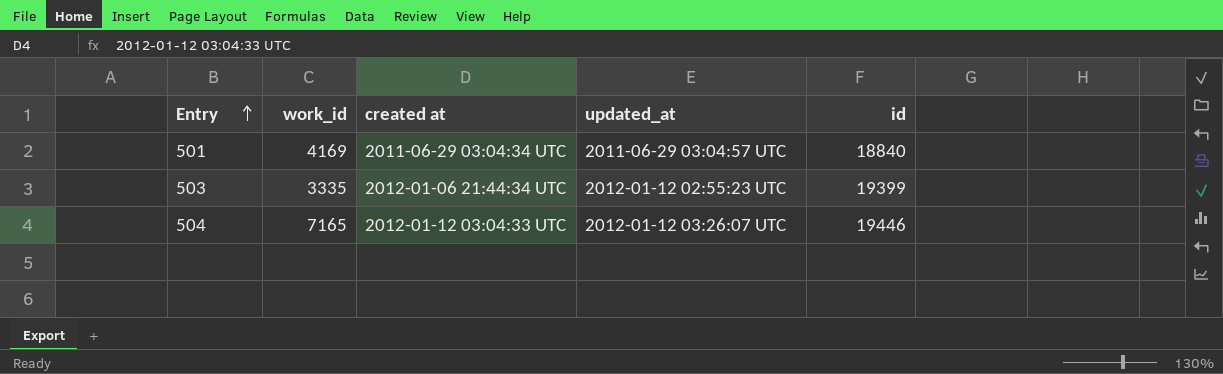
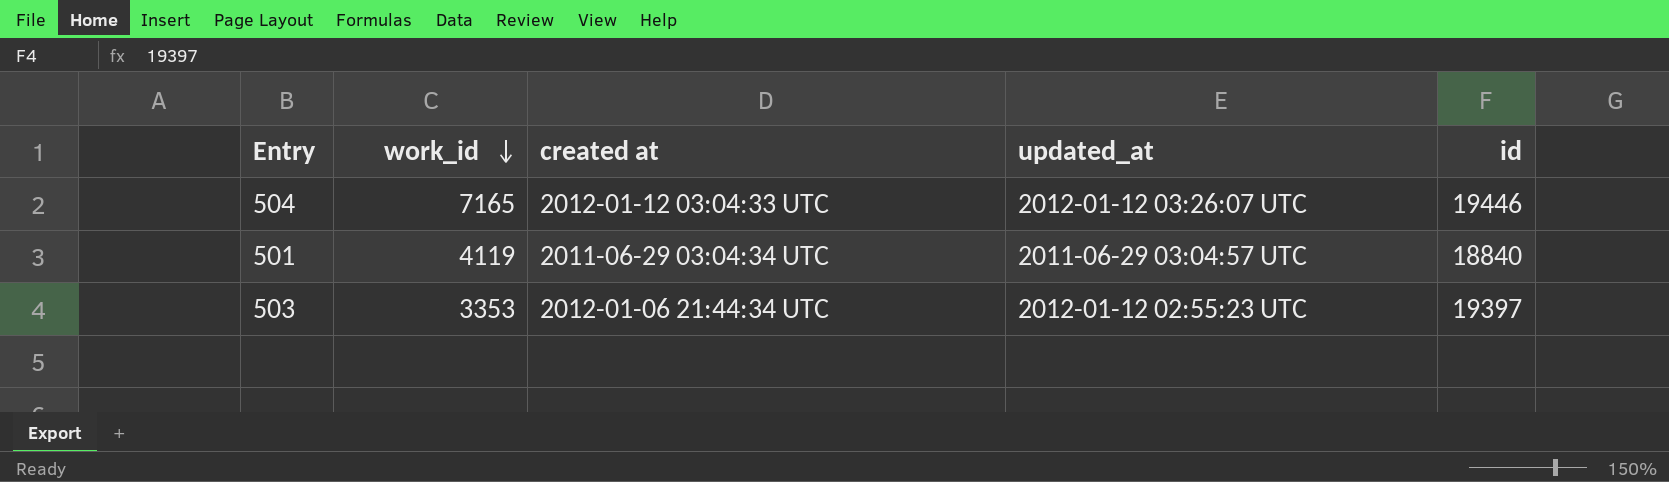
row order: Entry ascending -> work_id descending
501 | work_id: 4169 -> 4119
503 | work_id: 3335 -> 3353
503 | id: 19399 -> 19397

